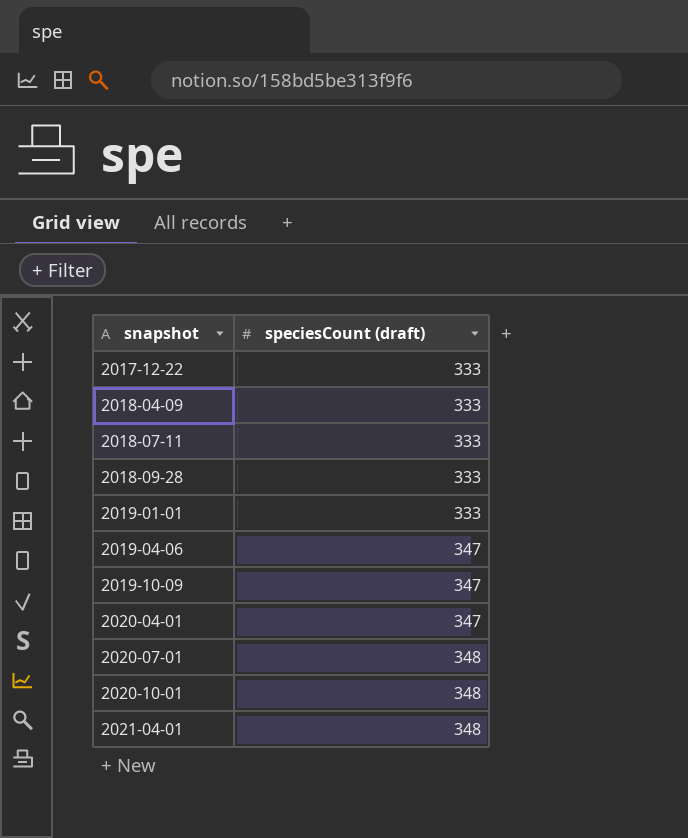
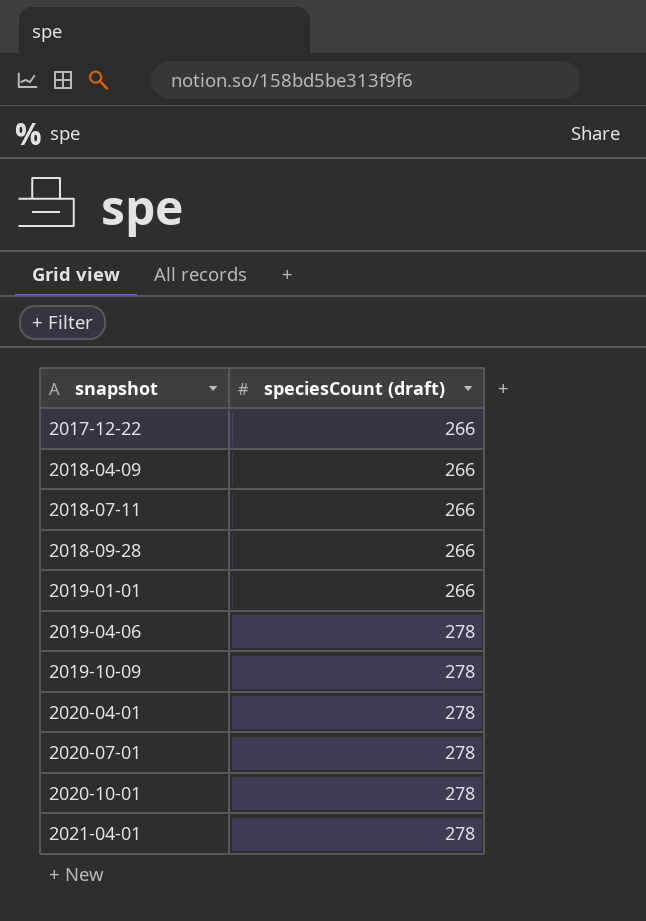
2017-12-22 | speciesCount (draft): 333 -> 266
2018-04-09 | speciesCount (draft): 333 -> 266
2018-07-11 | speciesCount (draft): 333 -> 266
2018-09-28 | speciesCount (draft): 333 -> 266
2019-01-01 | speciesCount (draft): 333 -> 266
2019-04-06 | speciesCount (draft): 347 -> 278
2019-10-09 | speciesCount (draft): 347 -> 278
2020-04-01 | speciesCount (draft): 347 -> 278
2020-07-01 | speciesCount (draft): 348 -> 278
2020-10-01 | speciesCount (draft): 348 -> 278
2021-04-01 | speciesCount (draft): 348 -> 278

